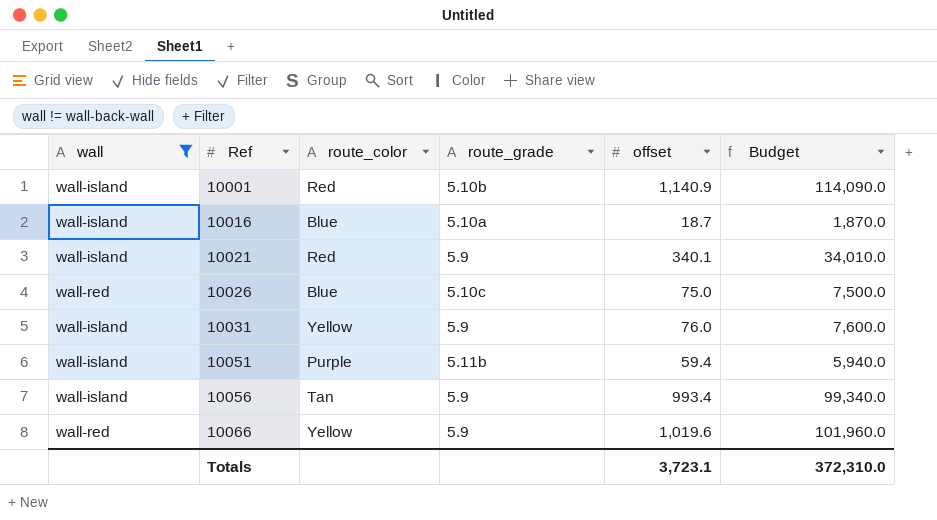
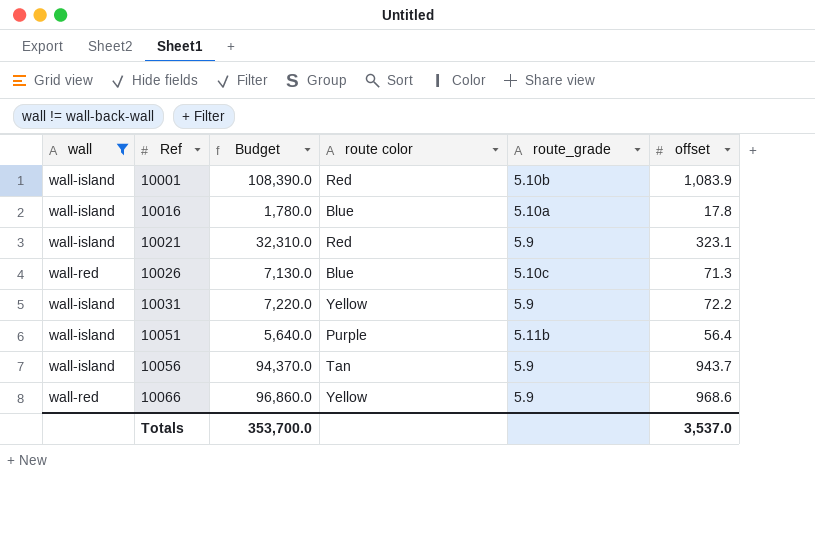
column Budget | position: 6 -> 3
column name: route_color -> route color
10001 | Budget: 114,090.0 -> 108,390.0
10001 | offset: 1,140.9 -> 1,083.9
10016 | Budget: 1,870.0 -> 1,780.0
10016 | offset: 18.7 -> 17.8
10021 | Budget: 34,010.0 -> 32,310.0
10021 | offset: 340.1 -> 323.1
10026 | Budget: 7,500.0 -> 7,130.0
10026 | offset: 75.0 -> 71.3
10031 | Budget: 7,600.0 -> 7,220.0
10031 | offset: 76.0 -> 72.2
10051 | Budget: 5,940.0 -> 5,640.0
10051 | offset: 59.4 -> 56.4
10056 | Budget: 99,340.0 -> 94,370.0
10056 | offset: 993.4 -> 943.7
10066 | Budget: 101,960.0 -> 96,860.0
10066 | offset: 1,019.6 -> 968.6
Totals | Budget: 372,310.0 -> 353,700.0
Totals | offset: 3,723.1 -> 3,537.0

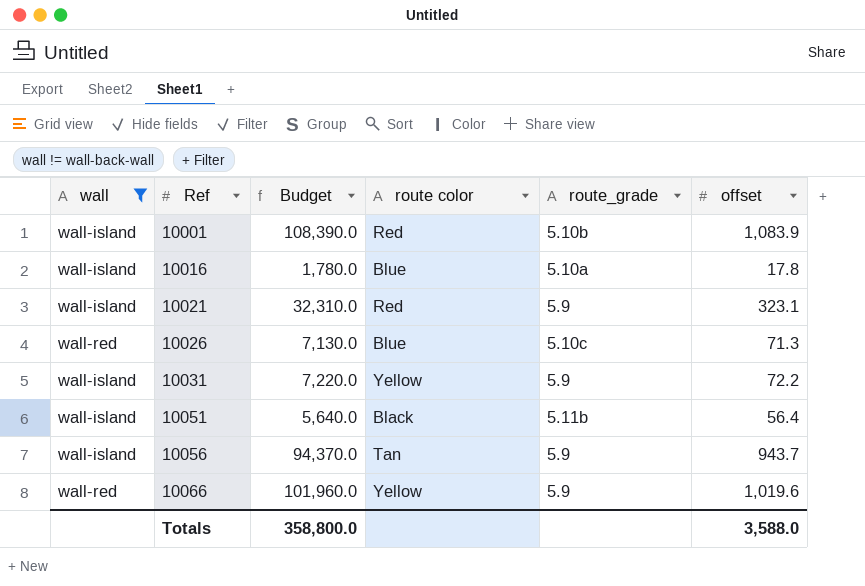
10051 | route color: Purple -> Black
10066 | Budget: 96,860.0 -> 101,960.0
10066 | offset: 968.6 -> 1,019.6
Totals | Budget: 353,700.0 -> 358,800.0
Totals | offset: 3,537.0 -> 3,588.0

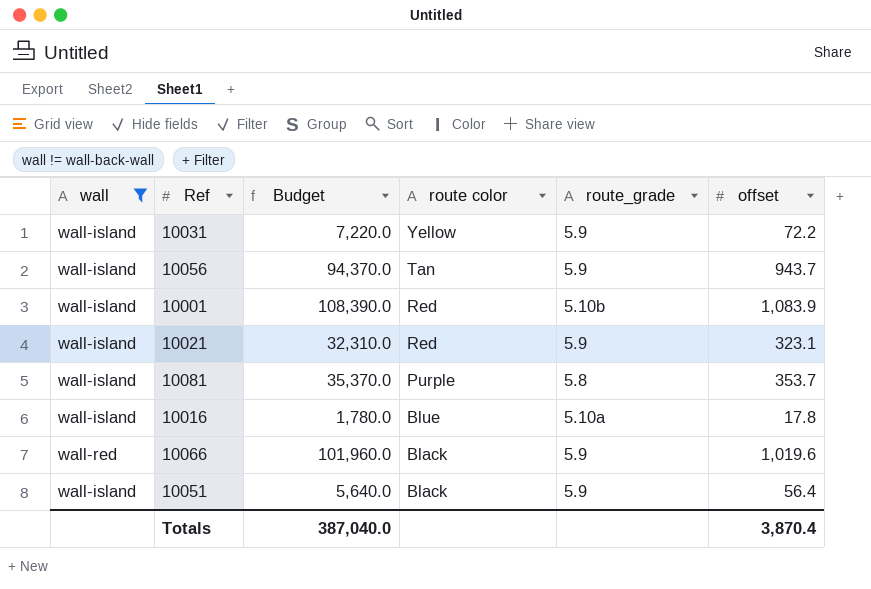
row order: Ref ascending -> route color descending
row 10026: wall-red | 7,130.0 | Blue | 5.10c | 71.3 -> none
row 10081: none -> wall-island | 35,370.0 | Purple | 5.8 | 353.7
10066 | route color: Yellow -> Black
10051 | route_grade: 5.11b -> 5.9
Totals | Budget: 358,800.0 -> 387,040.0
Totals | offset: 3,588.0 -> 3,870.4

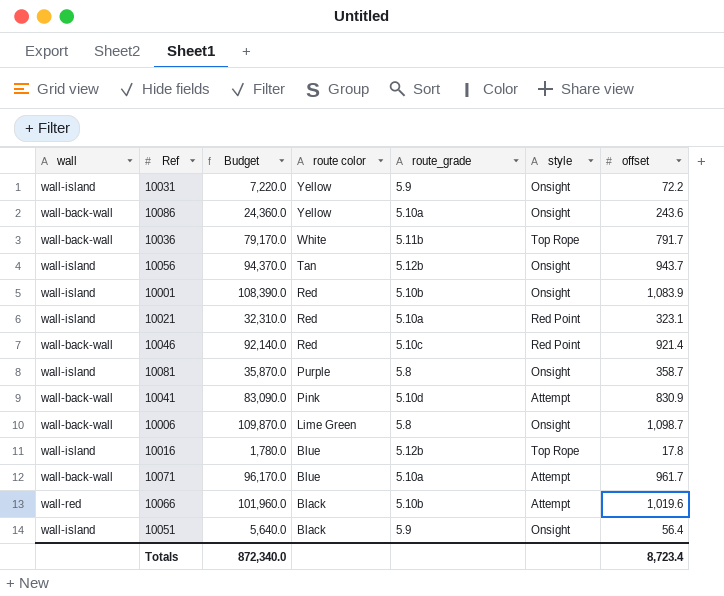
filter: wall != wall-back-wall -> none
column style | position: none -> 6
10056 | route_grade: 5.9 -> 5.12b
10021 | route_grade: 5.9 -> 5.10a
10081 | Budget: 35,370.0 -> 35,870.0
10081 | offset: 353.7 -> 358.7
10016 | route_grade: 5.10a -> 5.12b
10066 | route_grade: 5.9 -> 5.10b
Totals | Budget: 387,040.0 -> 872,340.0
Totals | offset: 3,870.4 -> 8,723.4

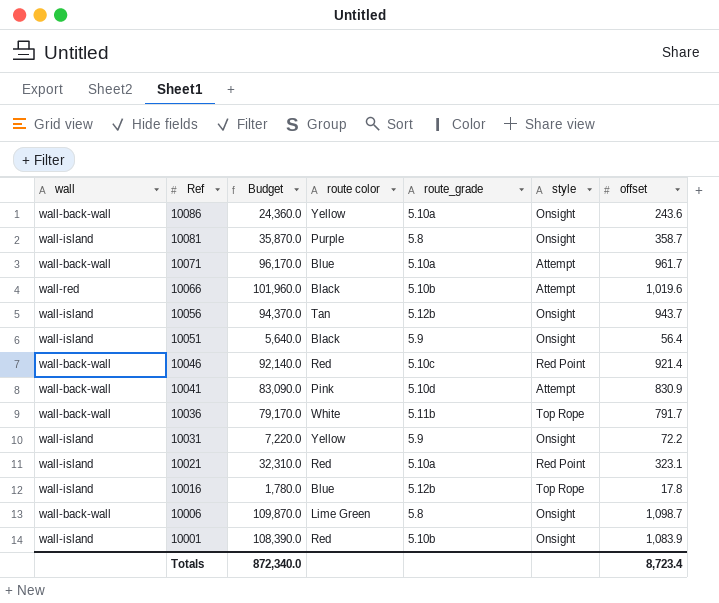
row order: route color descending -> Ref descending

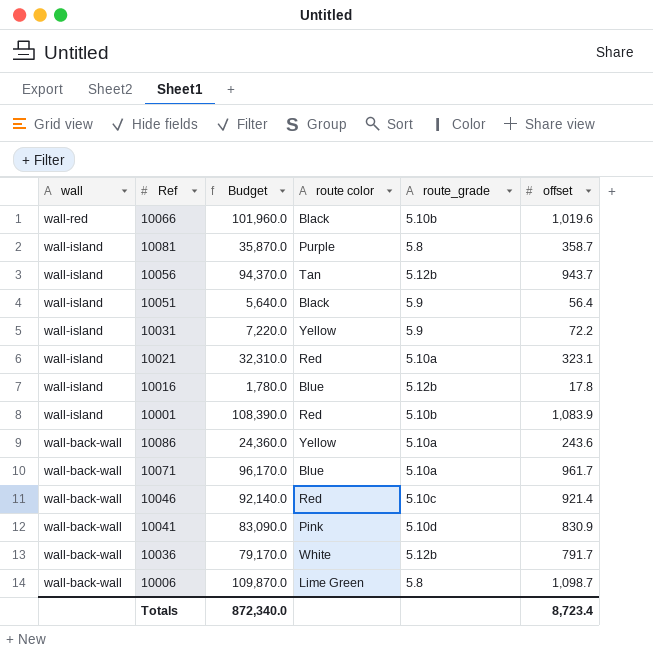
row order: Ref descending -> wall descending
column style | position: 6 -> none
10036 | route_grade: 5.11b -> 5.12b

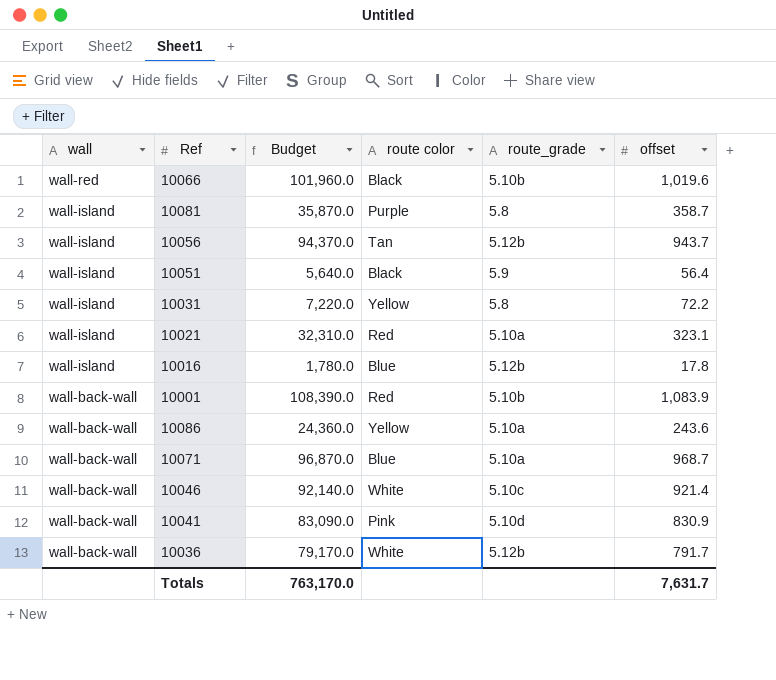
row 10006: wall-back-wall | 109,870.0 | Lime Green | 5.8 | 1,098.7 -> none
10031 | route_grade: 5.9 -> 5.8
10001 | wall: wall-island -> wall-back-wall
10071 | Budget: 96,170.0 -> 96,870.0
10071 | offset: 961.7 -> 968.7
10046 | route color: Red -> White
Totals | Budget: 872,340.0 -> 763,170.0
Totals | offset: 8,723.4 -> 7,631.7

